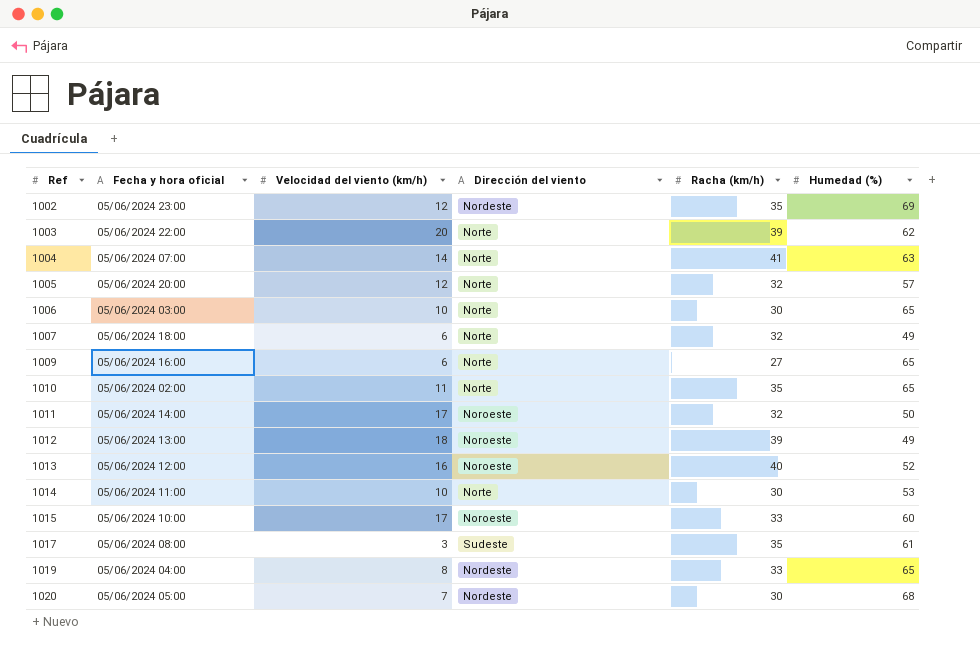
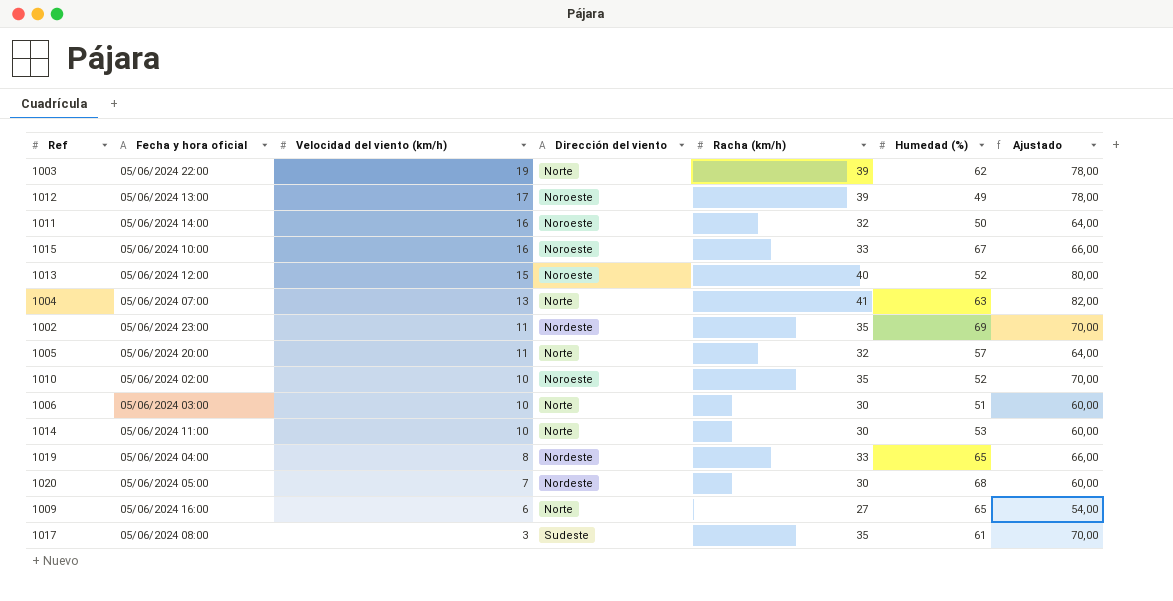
row order: Ref ascending -> Velocidad del viento (km/h) descending
column Ajustado | formula: none -> [Racha (km/h)] * 2
row 1007: 05/06/2024 18:00 | 6 | Norte | 32 | 49 -> none
1003 | Velocidad del viento (km/h): 20 -> 19
1012 | Velocidad del viento (km/h): 18 -> 17
1011 | Velocidad del viento (km/h): 17 -> 16
1015 | Velocidad del viento (km/h): 17 -> 16
1015 | Humedad (%): 60 -> 67
1013 | Velocidad del viento (km/h): 16 -> 15
1004 | Velocidad del viento (km/h): 14 -> 13
1002 | Velocidad del viento (km/h): 12 -> 11
1005 | Velocidad del viento (km/h): 12 -> 11
1010 | Velocidad del viento (km/h): 11 -> 10
1010 | Dirección del viento: Norte -> Noroeste
1010 | Humedad (%): 65 -> 52
1006 | Humedad (%): 65 -> 51

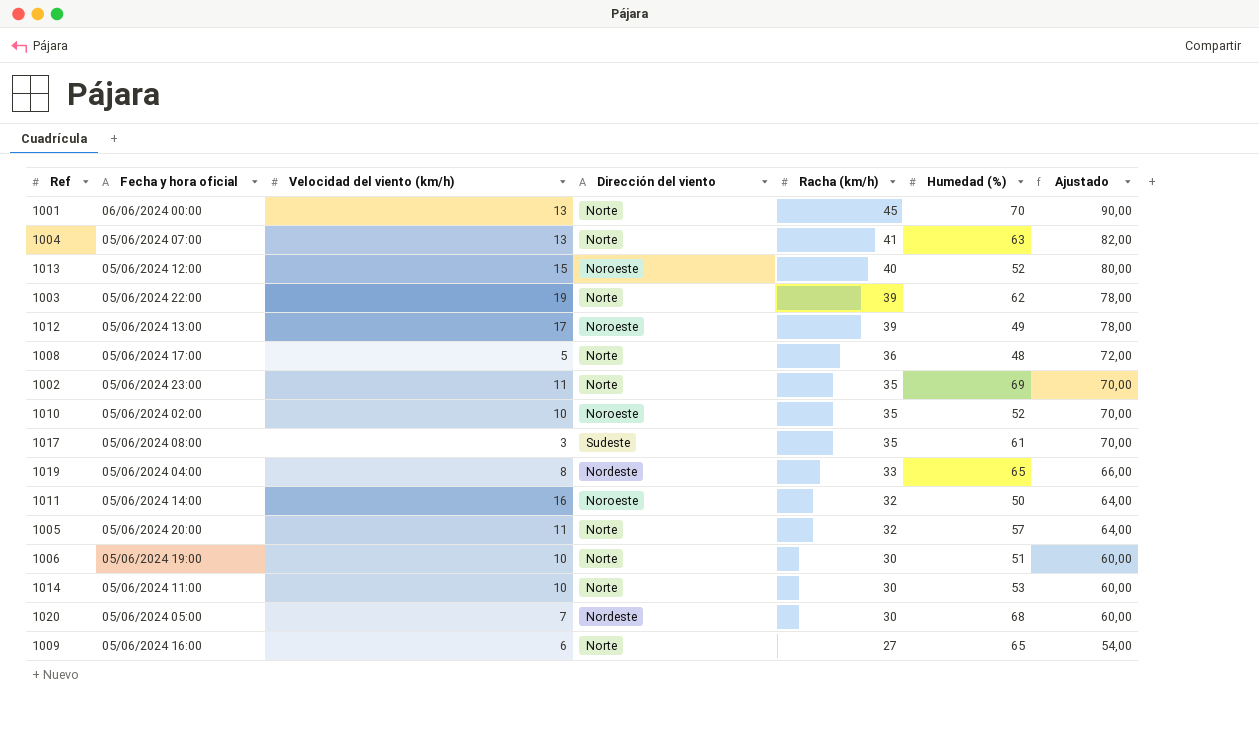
row order: Velocidad del viento (km/h) descending -> Racha (km/h) descending
row 1015: 05/06/2024 10:00 | 16 | Noroeste | 33 | 67 | 66,00 -> none
row 1001: none -> 06/06/2024 00:00 | 13 | Norte | 45 | 70 | 90,00
row 1008: none -> 05/06/2024 17:00 | 5 | Norte | 36 | 48 | 72,00
1002 | Dirección del viento: Nordeste -> Norte
1006 | Fecha y hora oficial: 05/06/2024 03:00 -> 05/06/2024 19:00

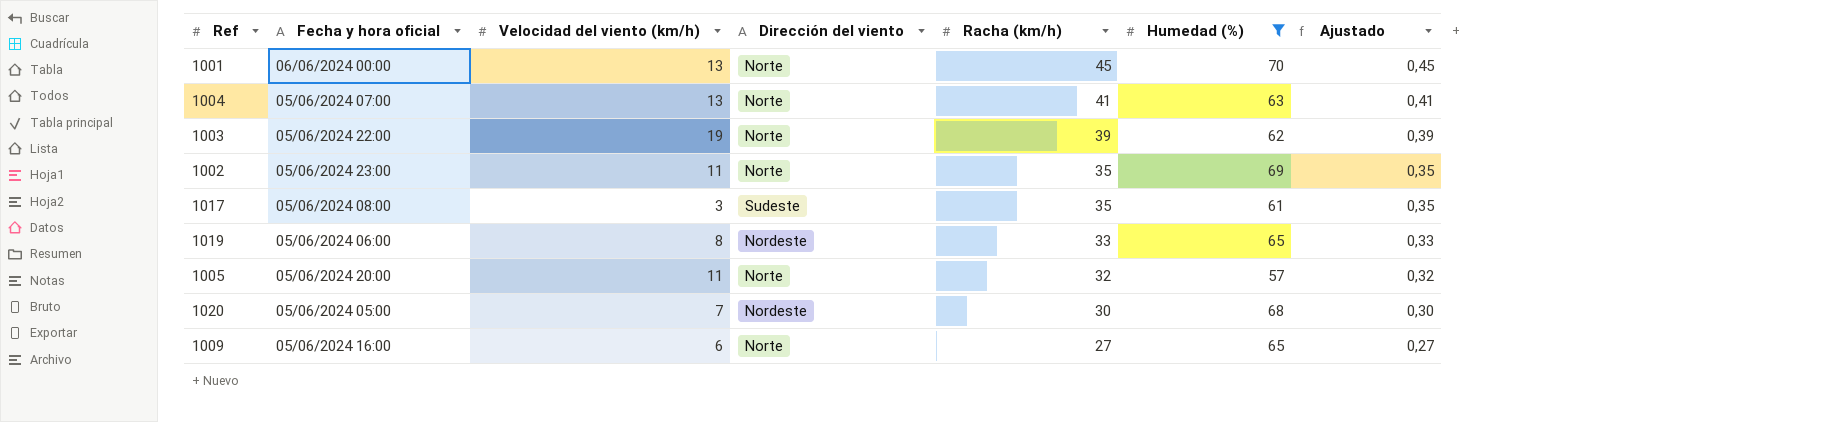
filter: none -> Humedad (%) >= 57
column Ajustado | formula: [Racha (km/h)] * 2 -> [Racha (km/h)] * 0,01
1019 | Fecha y hora oficial: 05/06/2024 04:00 -> 05/06/2024 06:00

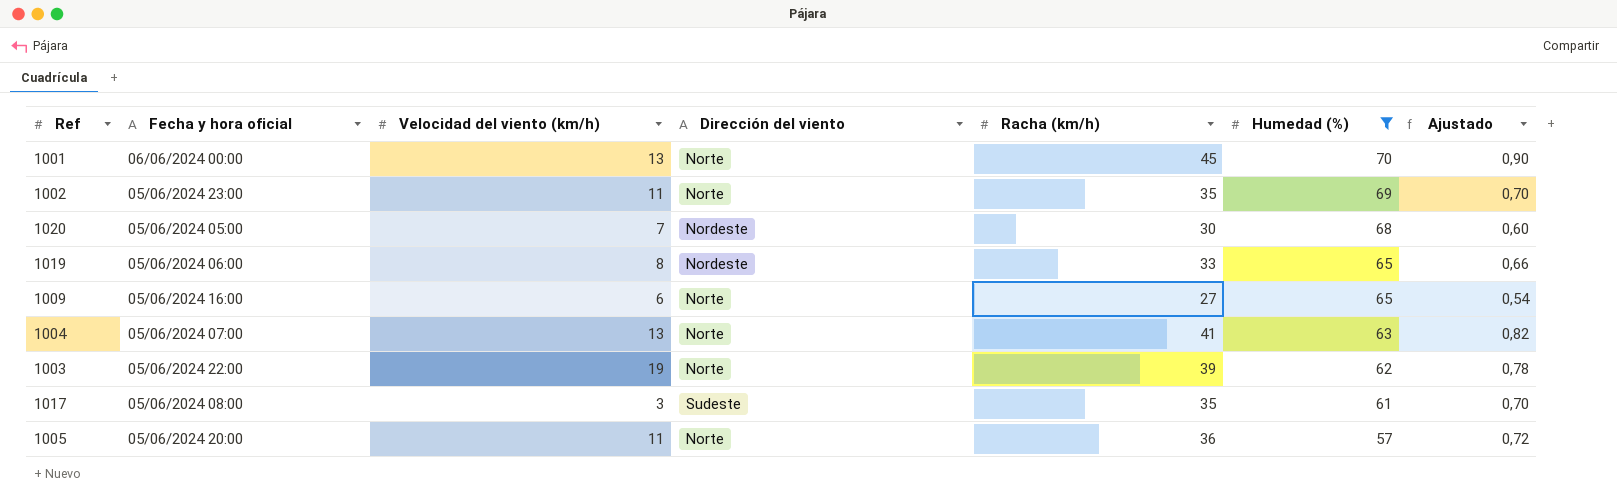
row order: Racha (km/h) descending -> Humedad (%) descending
column Ajustado | formula: [Racha (km/h)] * 0,01 -> [Racha (km/h)] * 0,02
1005 | Racha (km/h): 32 -> 36

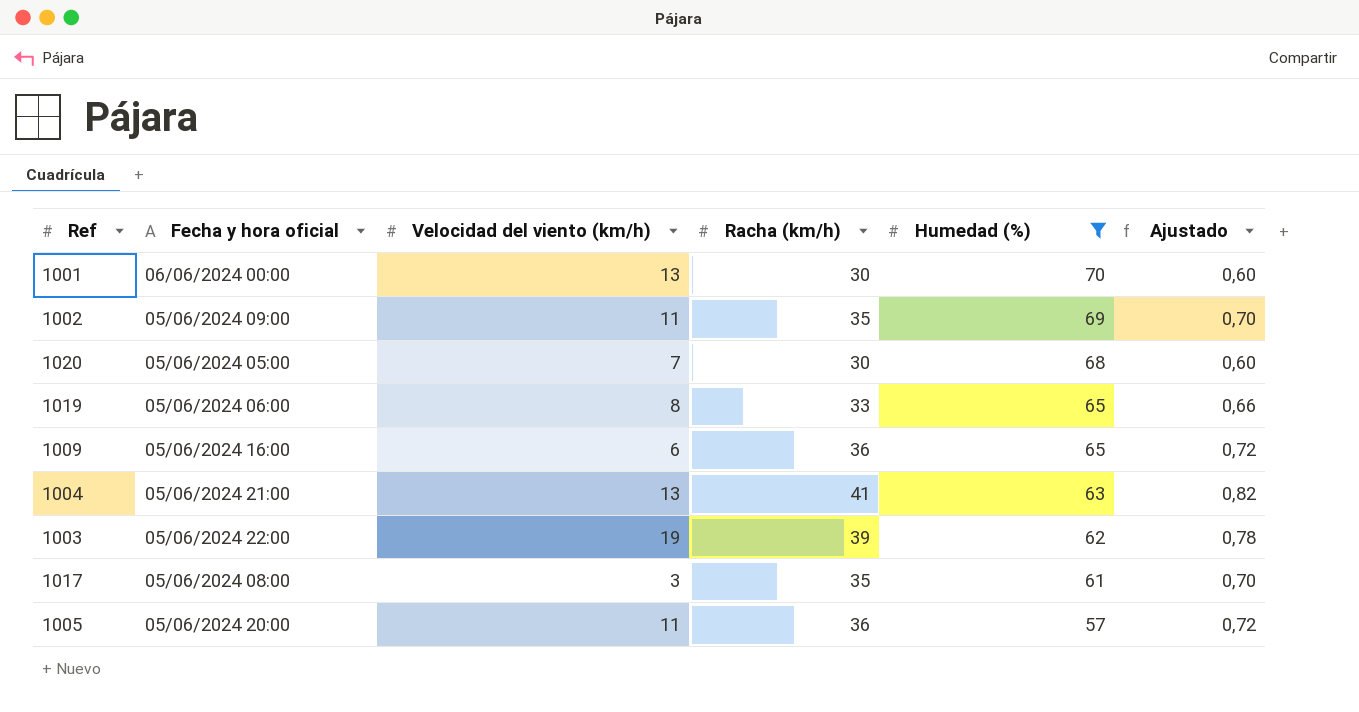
column Dirección del viento | position: 4 -> none
1001 | Racha (km/h): 45 -> 30
1001 | Ajustado: 0,90 -> 0,60
1002 | Fecha y hora oficial: 05/06/2024 23:00 -> 05/06/2024 09:00
1009 | Racha (km/h): 27 -> 36
1009 | Ajustado: 0,54 -> 0,72
1004 | Fecha y hora oficial: 05/06/2024 07:00 -> 05/06/2024 21:00

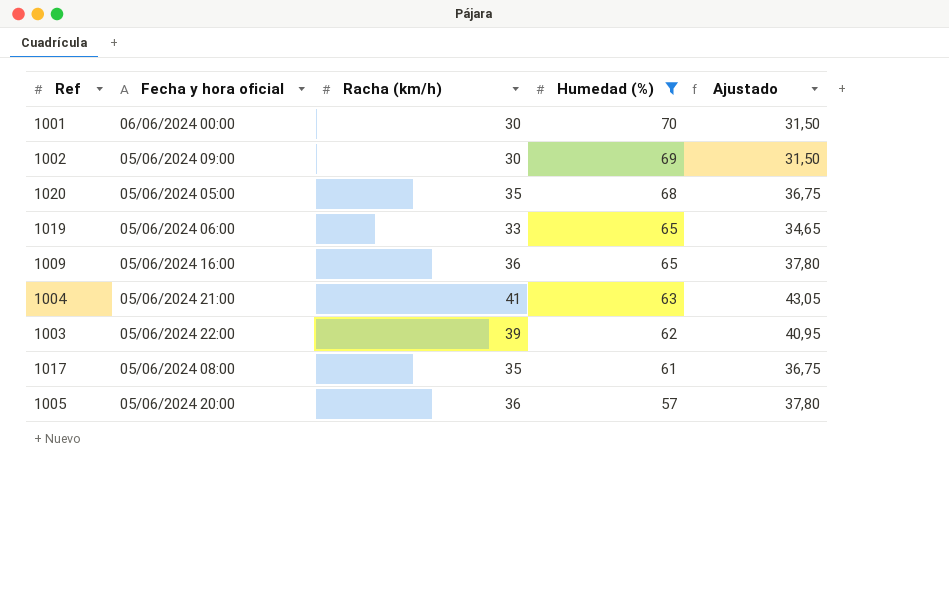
column Velocidad del viento (km/h) | position: 3 -> none
column Ajustado | formula: [Racha (km/h)] * 0,02 -> [Racha (km/h)] * 1,05
1002 | Racha (km/h): 35 -> 30
1020 | Racha (km/h): 30 -> 35

